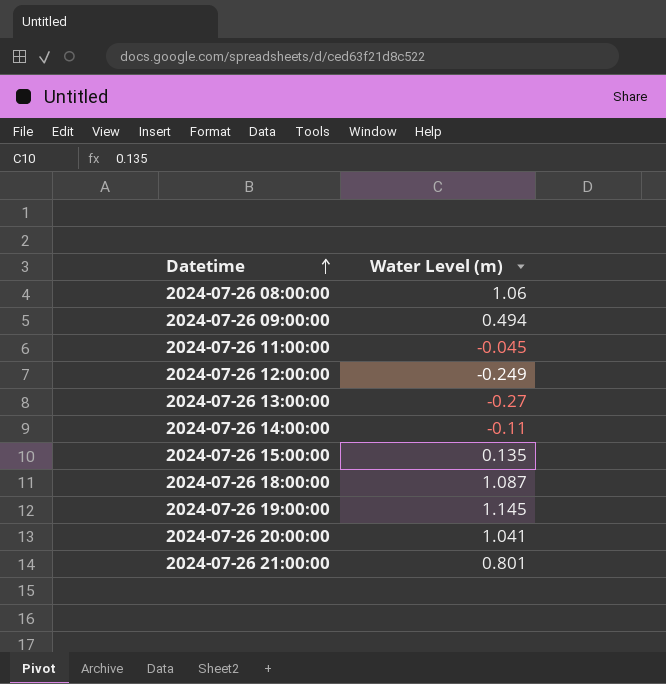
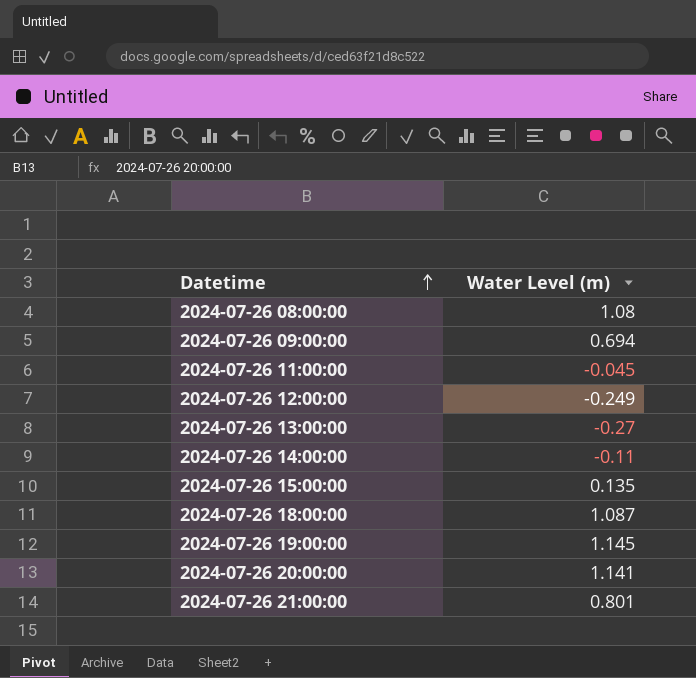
2024-07-26 08:00:00 | Water Level (m): 1.06 -> 1.08
2024-07-26 09:00:00 | Water Level (m): 0.494 -> 0.694
2024-07-26 20:00:00 | Water Level (m): 1.041 -> 1.141

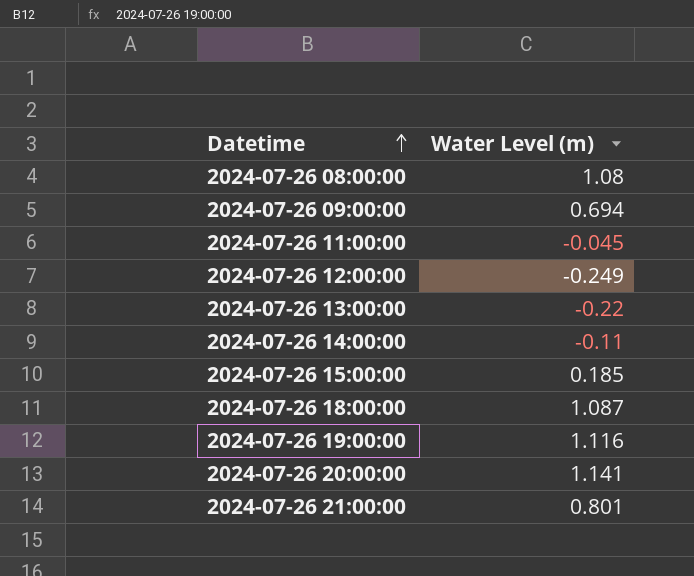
2024-07-26 13:00:00 | Water Level (m): -0.27 -> -0.22
2024-07-26 15:00:00 | Water Level (m): 0.135 -> 0.185
2024-07-26 19:00:00 | Water Level (m): 1.145 -> 1.116

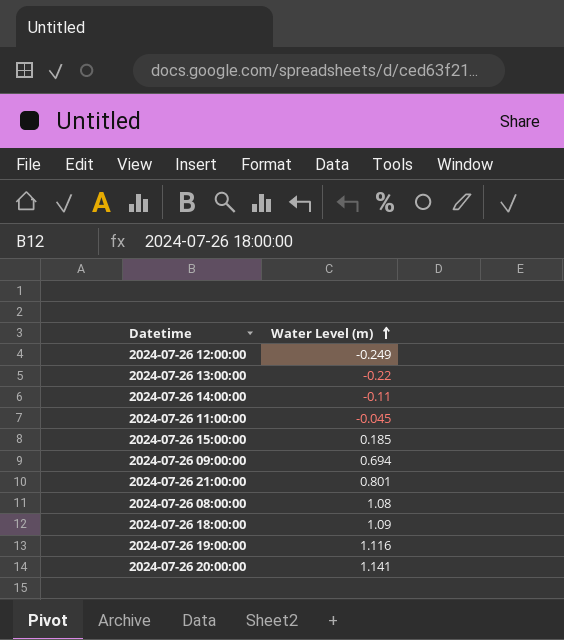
row order: Datetime ascending -> Water Level (m) ascending
2024-07-26 18:00:00 | Water Level (m): 1.087 -> 1.09

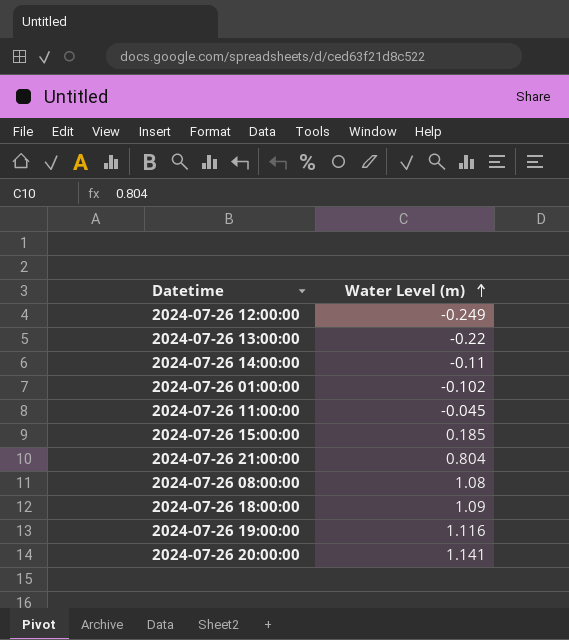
row 2024-07-26 09:00:00: 0.694 -> none
row 2024-07-26 01:00:00: none -> -0.102
2024-07-26 21:00:00 | Water Level (m): 0.801 -> 0.804

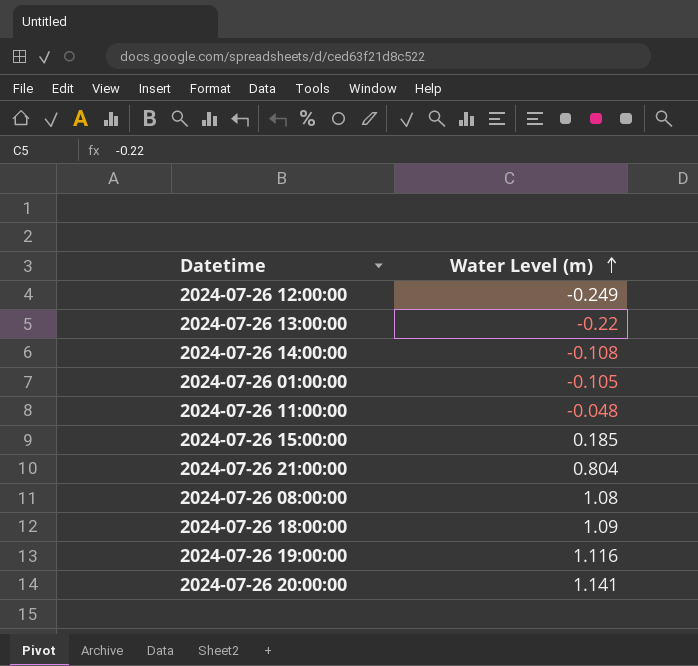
2024-07-26 14:00:00 | Water Level (m): -0.11 -> -0.108
2024-07-26 01:00:00 | Water Level (m): -0.102 -> -0.105
2024-07-26 11:00:00 | Water Level (m): -0.045 -> -0.048

